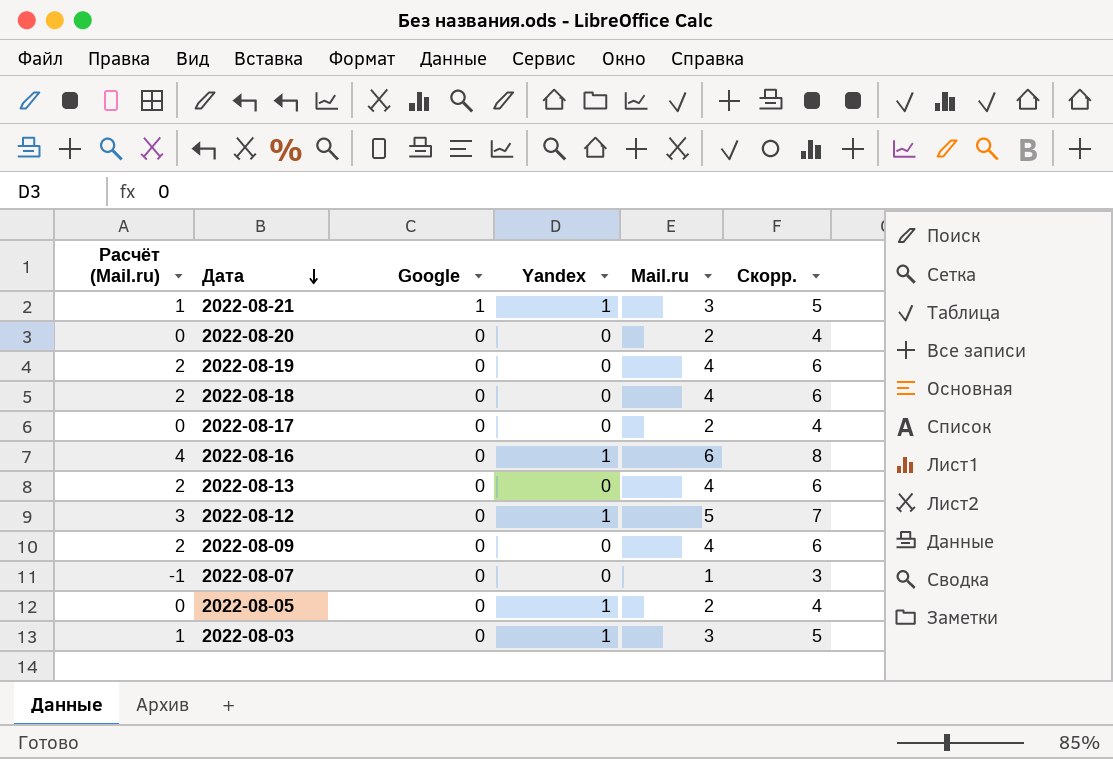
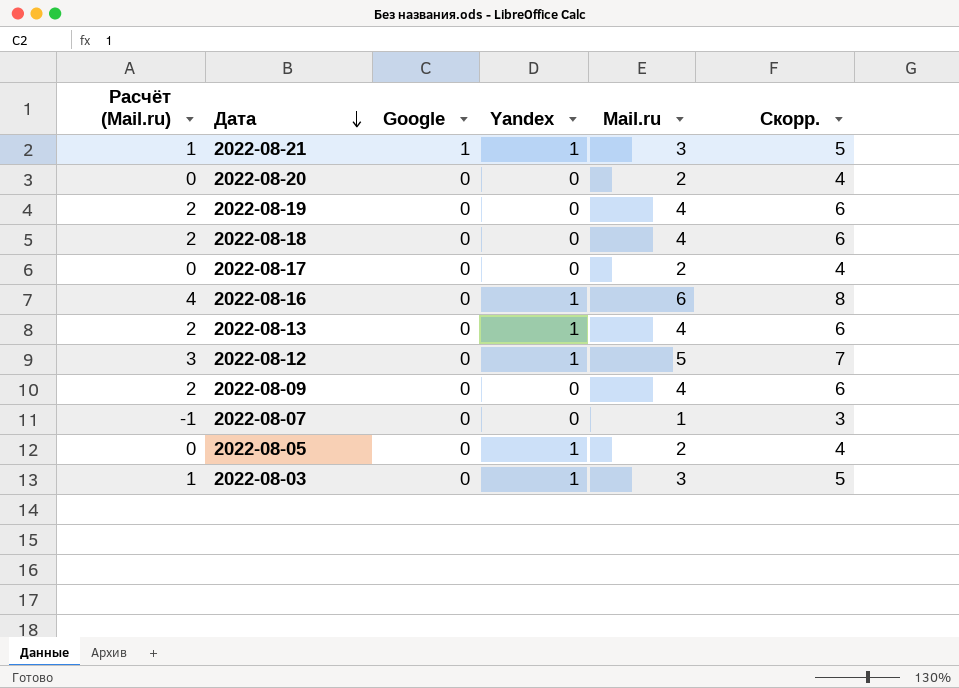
2022-08-13 | Yandex: 0 -> 1

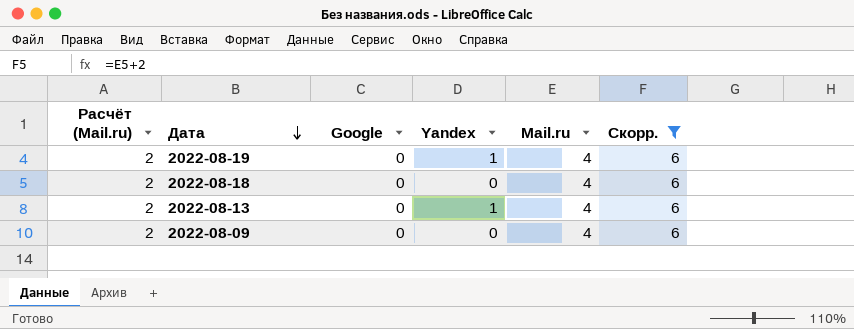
filter: none -> Скорр. = 6
2022-08-19 | Yandex: 0 -> 1

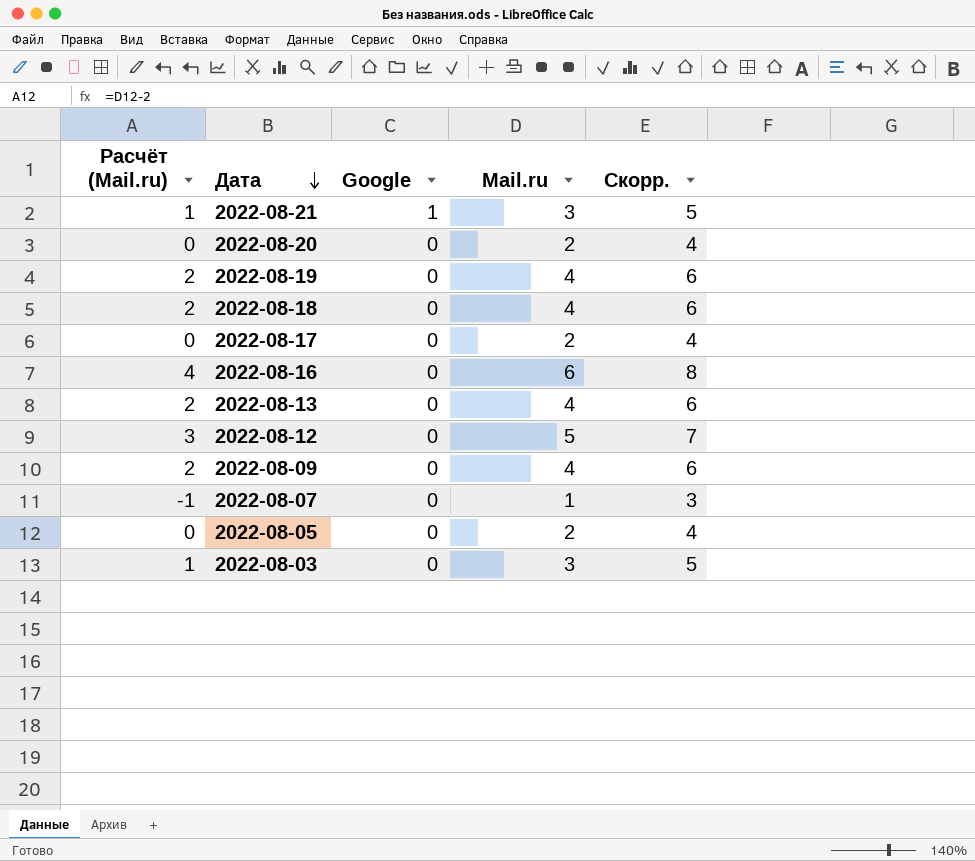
filter: Скорр. = 6 -> none
column Yandex | position: 4 -> none

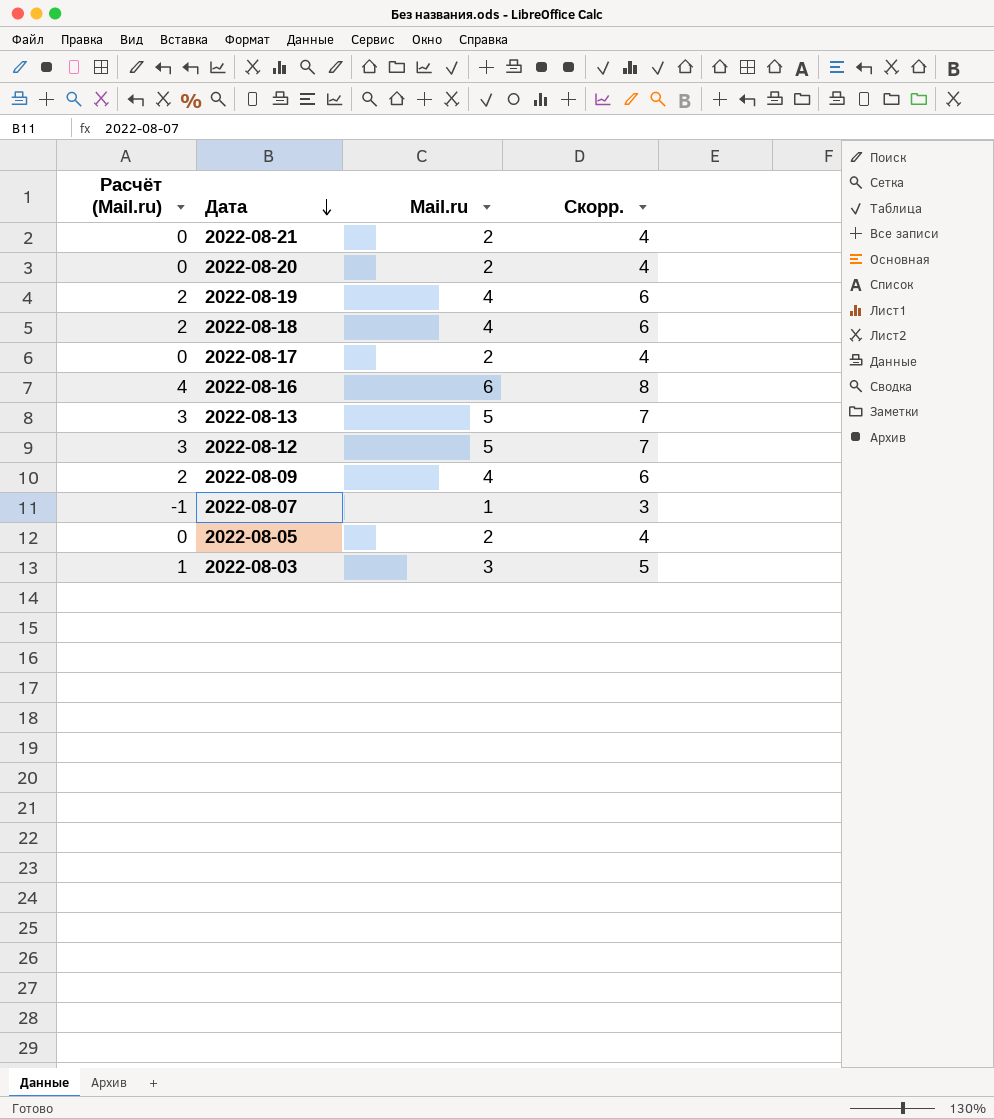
column Google | position: 3 -> none
2022-08-21 | Расчёт (Mail.ru): 1 -> 0
2022-08-21 | Mail.ru: 3 -> 2
2022-08-21 | Скорр.: 5 -> 4
2022-08-13 | Расчёт (Mail.ru): 2 -> 3
2022-08-13 | Mail.ru: 4 -> 5
2022-08-13 | Скорр.: 6 -> 7

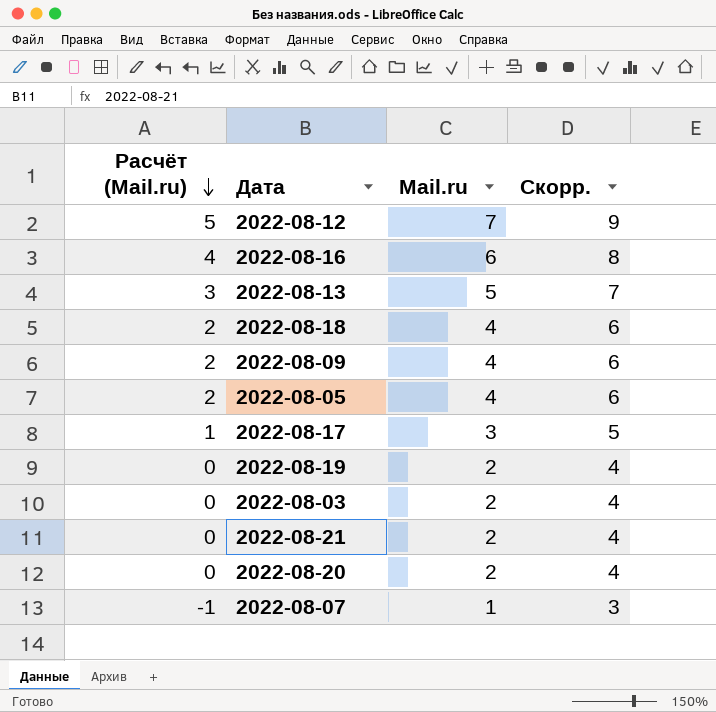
row order: Дата descending -> Расчёт (Mail.ru) descending
2022-08-12 | Расчёт (Mail.ru): 3 -> 5
2022-08-12 | Mail.ru: 5 -> 7
2022-08-12 | Скорр.: 7 -> 9
2022-08-05 | Расчёт (Mail.ru): 0 -> 2
2022-08-05 | Mail.ru: 2 -> 4
2022-08-05 | Скорр.: 4 -> 6
2022-08-17 | Расчёт (Mail.ru): 0 -> 1
2022-08-17 | Mail.ru: 2 -> 3
2022-08-17 | Скорр.: 4 -> 5
2022-08-19 | Расчёт (Mail.ru): 2 -> 0
2022-08-19 | Mail.ru: 4 -> 2
2022-08-19 | Скорр.: 6 -> 4
2022-08-03 | Расчёт (Mail.ru): 1 -> 0
2022-08-03 | Mail.ru: 3 -> 2
2022-08-03 | Скорр.: 5 -> 4

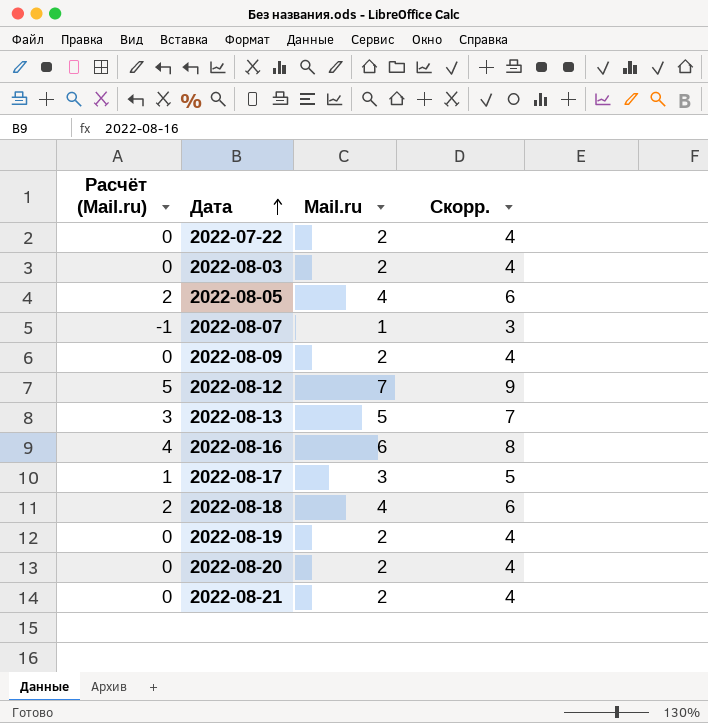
row order: Расчёт (Mail.ru) descending -> Дата ascending
row 2022-07-22: none -> 0 | 2 | 4
2022-08-09 | Расчёт (Mail.ru): 2 -> 0
2022-08-09 | Mail.ru: 4 -> 2
2022-08-09 | Скорр.: 6 -> 4

